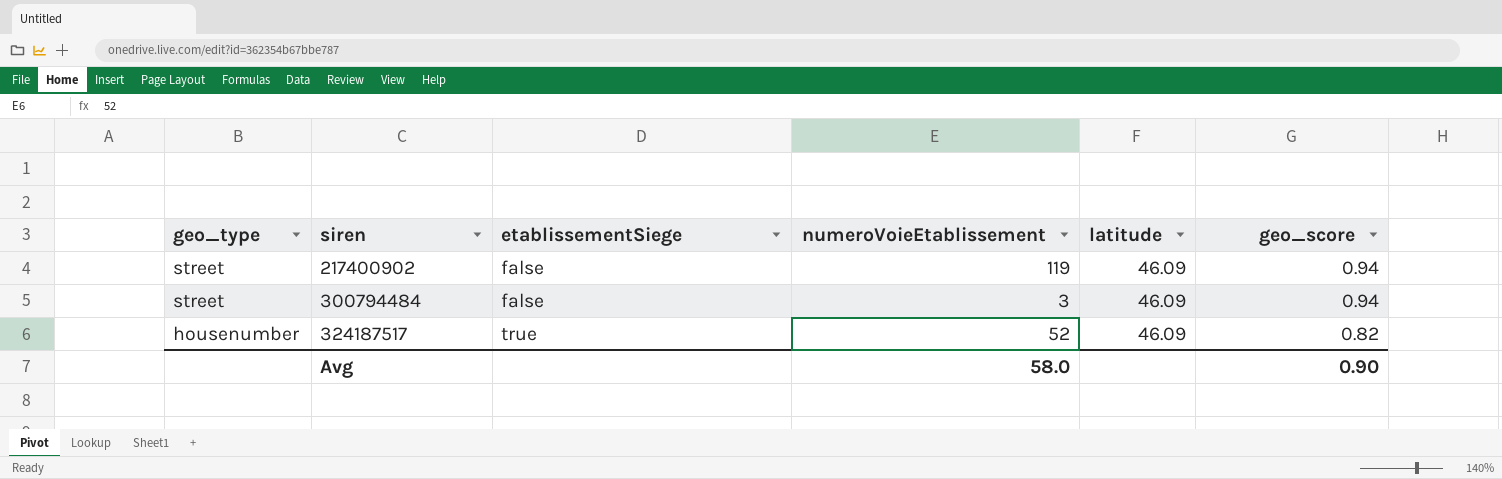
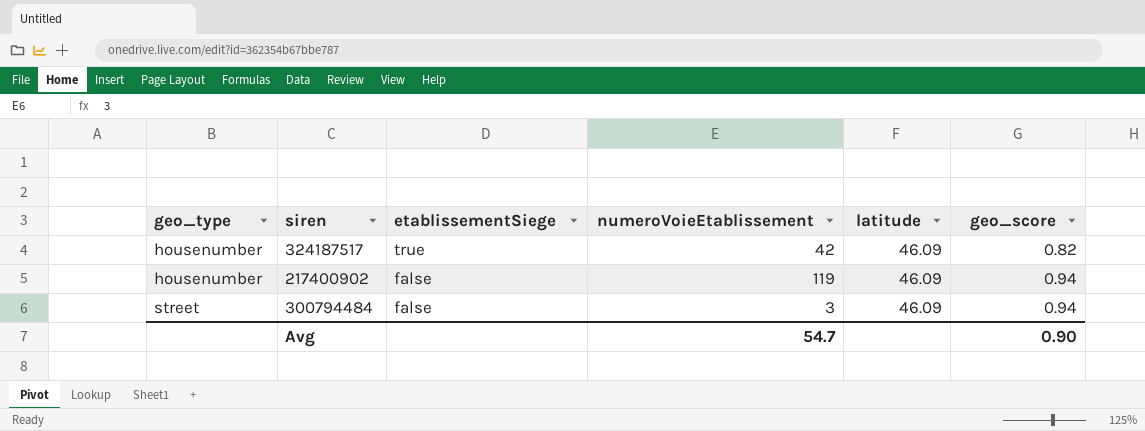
row order: geo_type descending -> geo_type ascending
324187517 | numeroVoieEtablissement: 52 -> 42
217400902 | geo_type: street -> housenumber
Avg | numeroVoieEtablissement: 58.0 -> 54.7

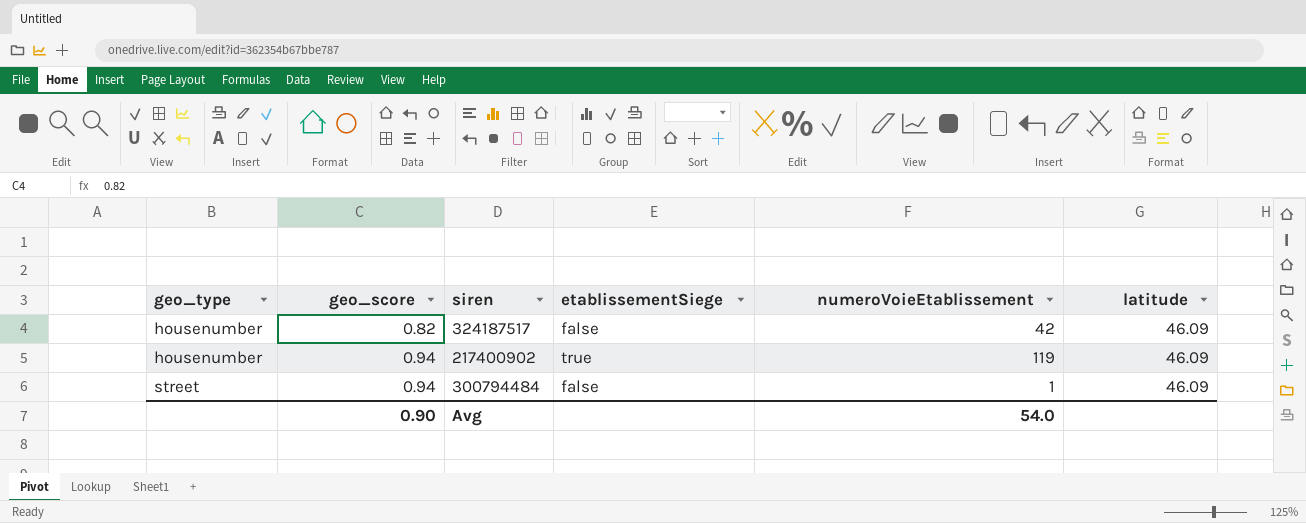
column geo_score | position: 6 -> 2
324187517 | etablissementSiege: true -> false
217400902 | etablissementSiege: false -> true
300794484 | numeroVoieEtablissement: 3 -> 1
Avg | numeroVoieEtablissement: 54.7 -> 54.0

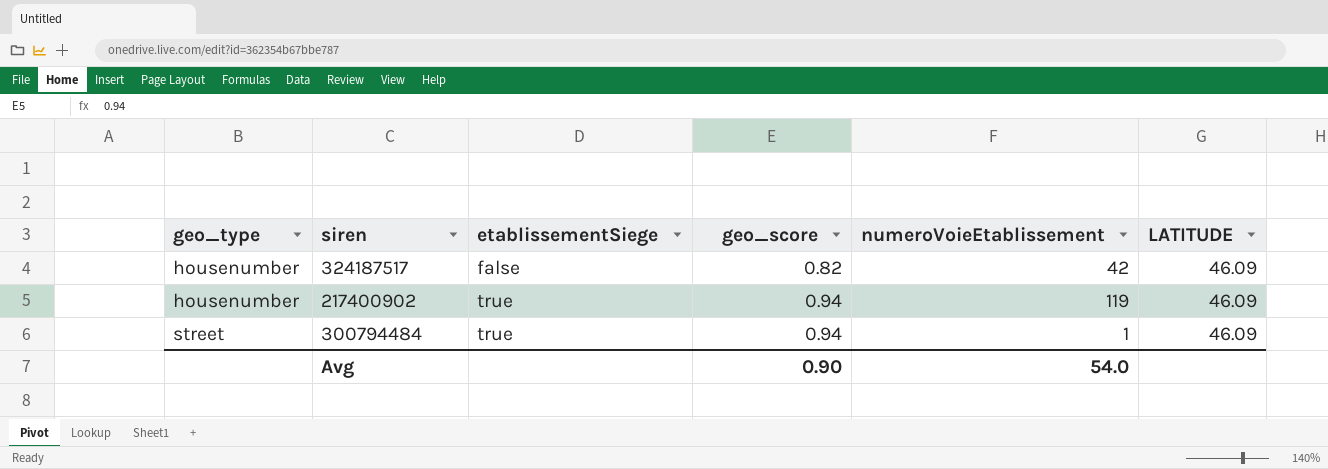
column geo_score | position: 2 -> 4
column name: latitude -> LATITUDE
300794484 | etablissementSiege: false -> true

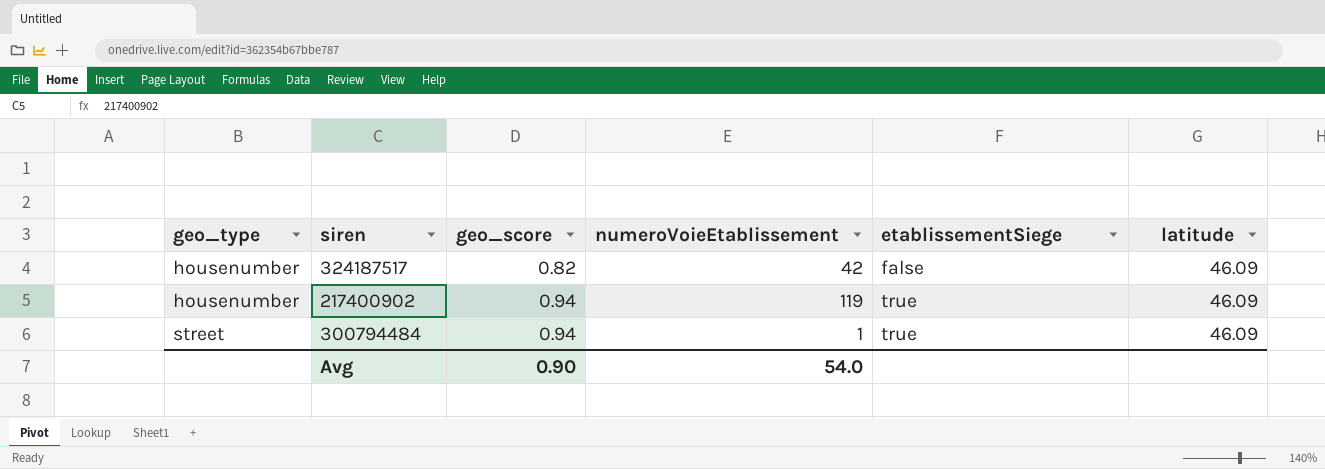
column etablissementSiege | position: 3 -> 5
column name: LATITUDE -> latitude

